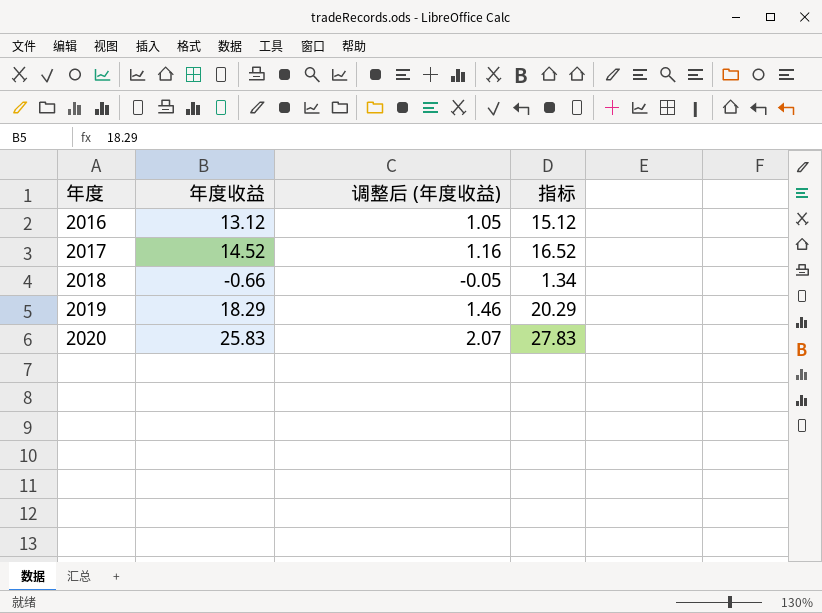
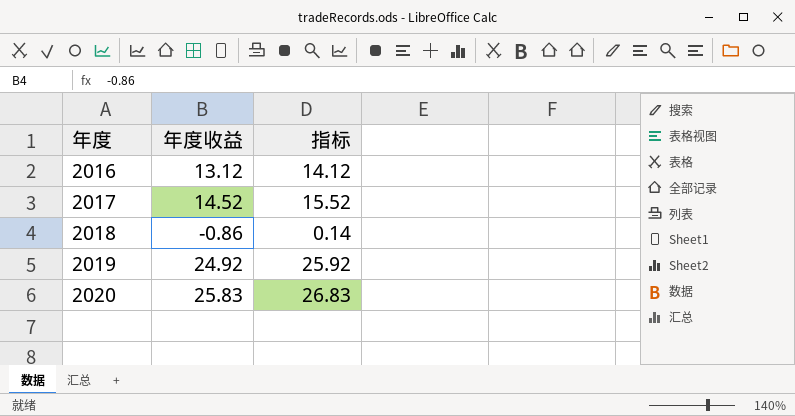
column 调整后 (年度收益) | formula: [年度收益] * 0.08 -> none
column 指标 | formula: [年度收益] + 2 -> [年度收益] + 1
2018 | 年度收益: -0.66 -> -0.86
2019 | 年度收益: 18.29 -> 24.92

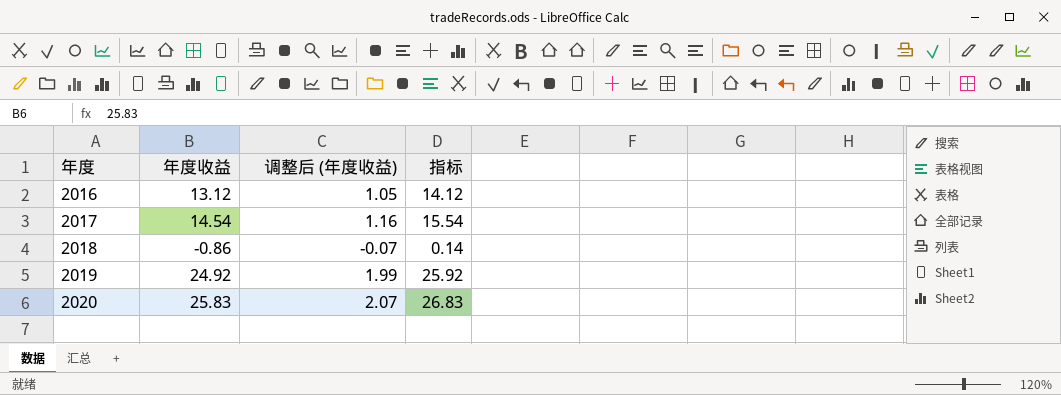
column 调整后 (年度收益) | formula: none -> [年度收益] * 0.08
2017 | 年度收益: 14.52 -> 14.54
2017 | 指标: 15.52 -> 15.54

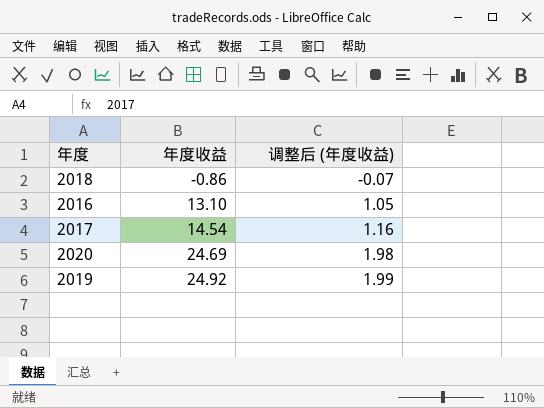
row order: 年度 ascending -> 年度收益 ascending
column 指标 | formula: [年度收益] + 1 -> none
2016 | 年度收益: 13.12 -> 13.10
2020 | 年度收益: 25.83 -> 24.69
2020 | 调整后 (年度收益): 2.07 -> 1.98

